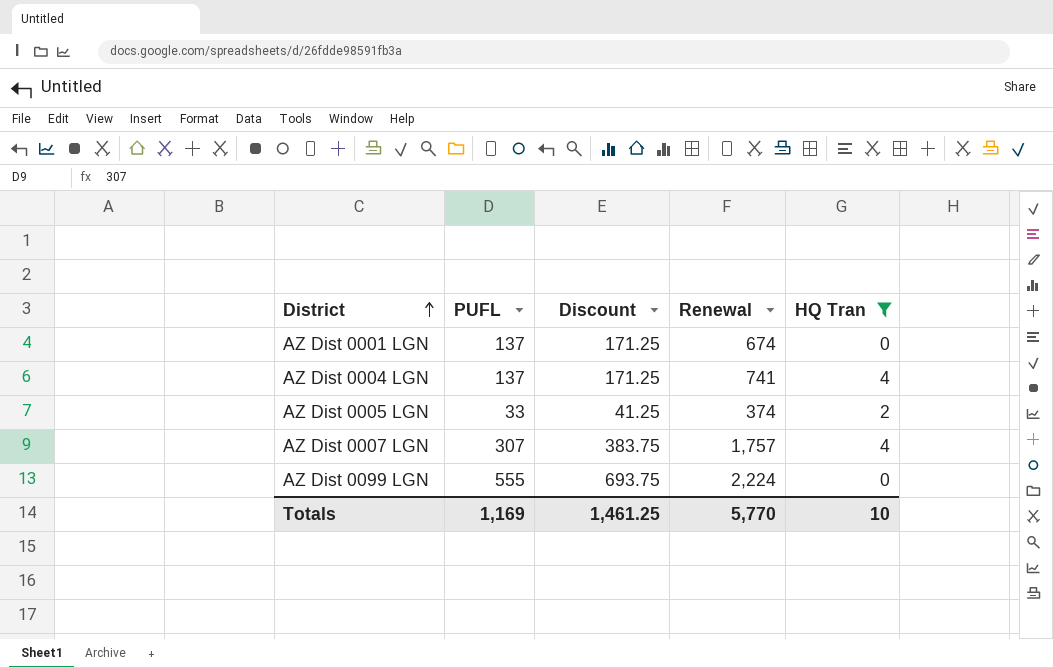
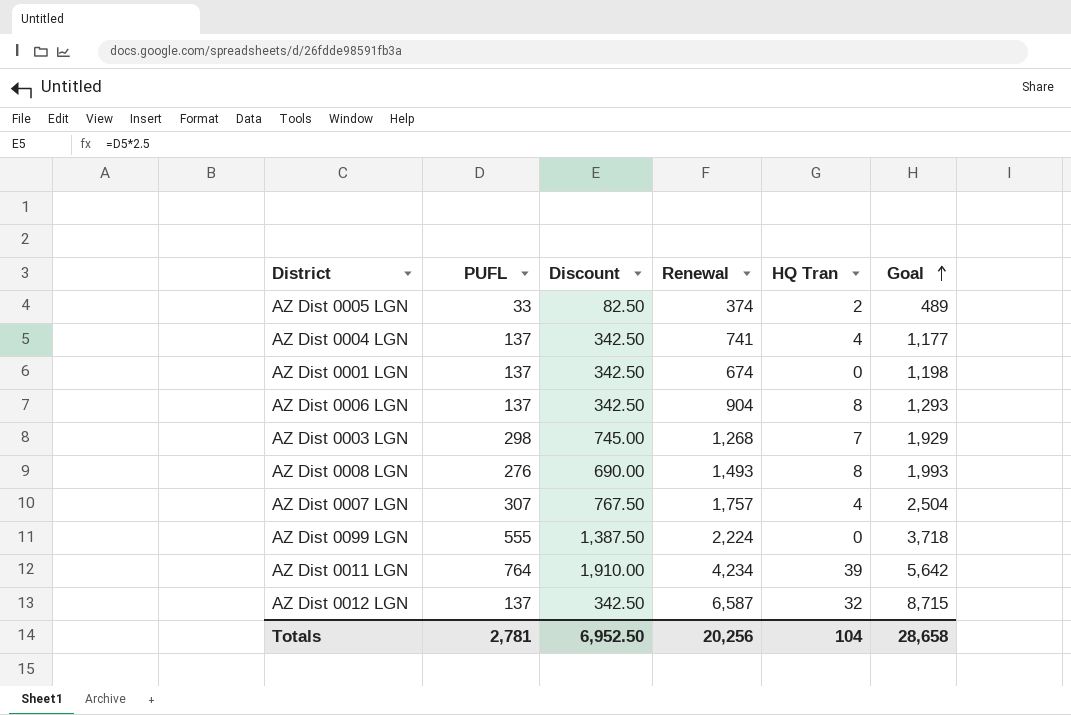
filter: HQ Tran <= 4 -> none
row order: District ascending -> Goal ascending
column Discount | formula: [PUFL] * 1.25 -> [PUFL] * 2.5
column Goal | position: none -> 6
Totals | PUFL: 1,169 -> 2,781
Totals | Discount: 1,461.25 -> 6,952.50
Totals | Renewal: 5,770 -> 20,256
Totals | HQ Tran: 10 -> 104

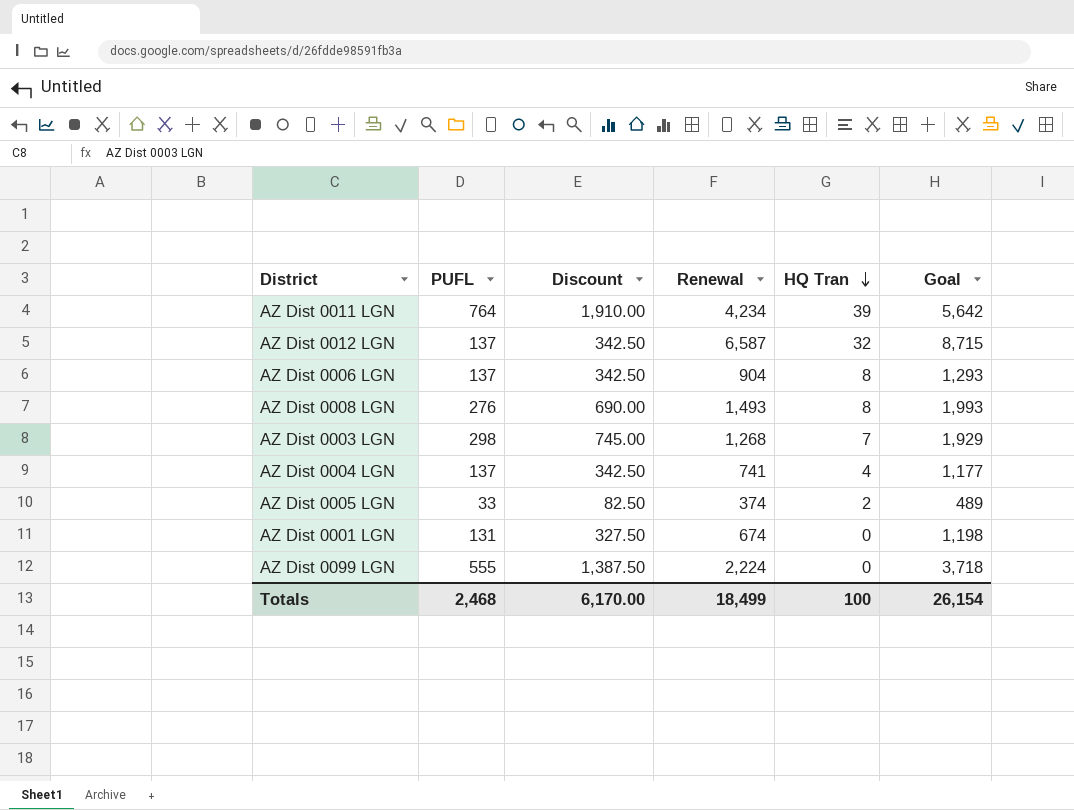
row order: Goal ascending -> HQ Tran descending
row AZ Dist 0007 LGN: 307 | 767.50 | 1,757 | 4 | 2,504 -> none
AZ Dist 0001 LGN | PUFL: 137 -> 131
AZ Dist 0001 LGN | Discount: 342.50 -> 327.50
Totals | PUFL: 2,781 -> 2,468
Totals | Discount: 6,952.50 -> 6,170.00
Totals | Renewal: 20,256 -> 18,499
Totals | HQ Tran: 104 -> 100
Totals | Goal: 28,658 -> 26,154

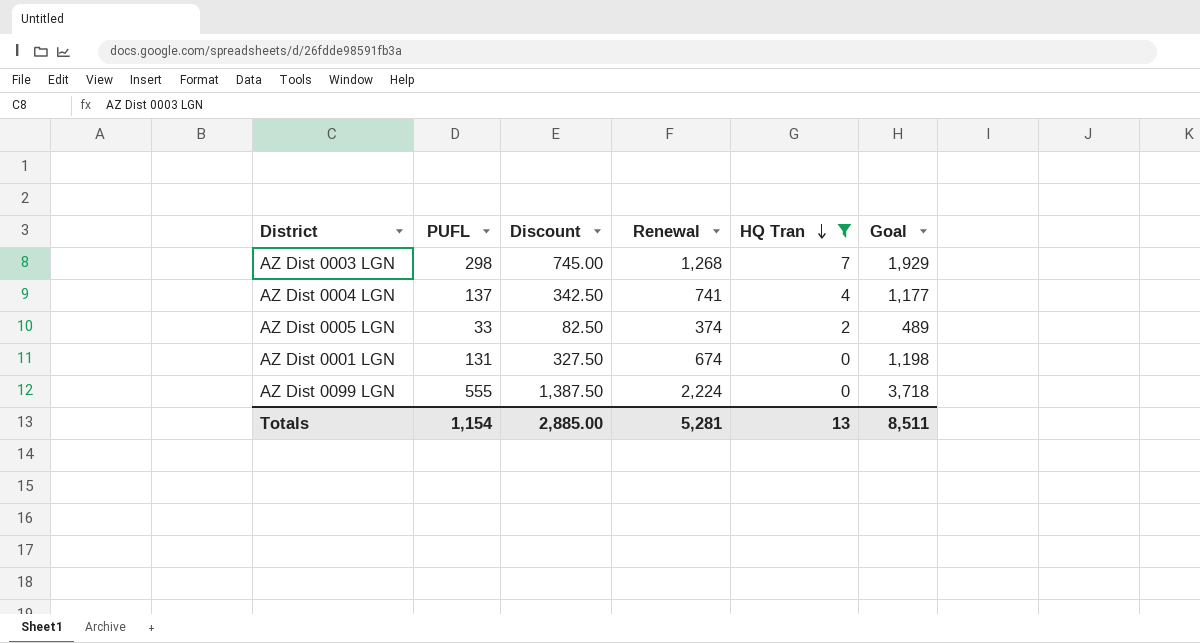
filter: none -> HQ Tran <= 7
Totals | PUFL: 2,468 -> 1,154
Totals | Discount: 6,170.00 -> 2,885.00
Totals | Renewal: 18,499 -> 5,281
Totals | HQ Tran: 100 -> 13
Totals | Goal: 26,154 -> 8,511

